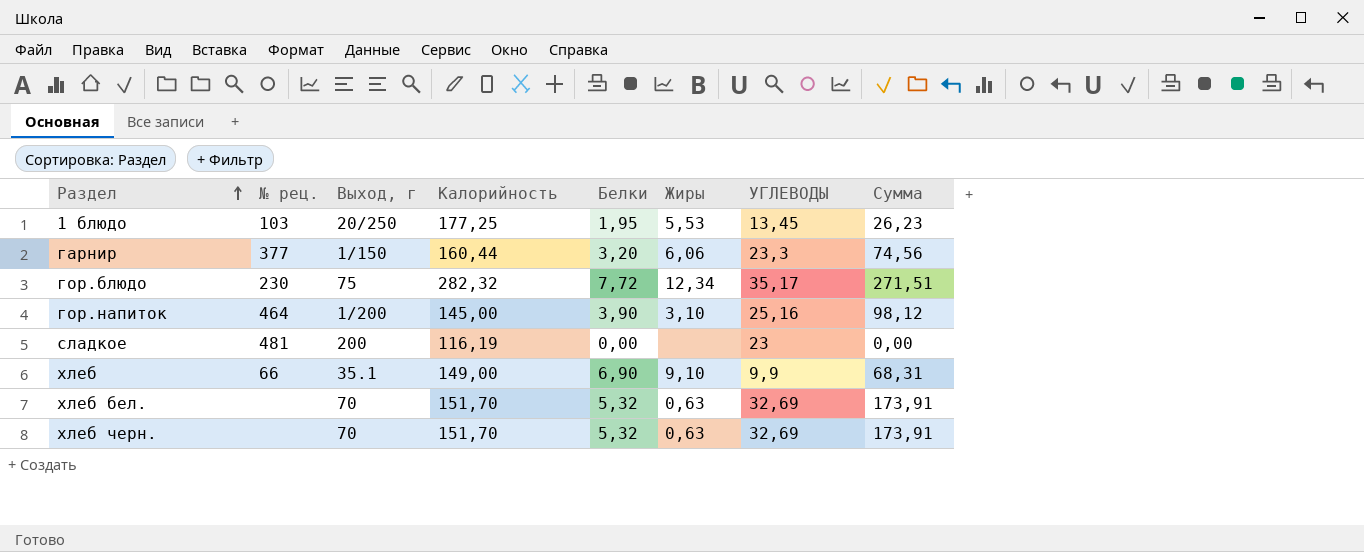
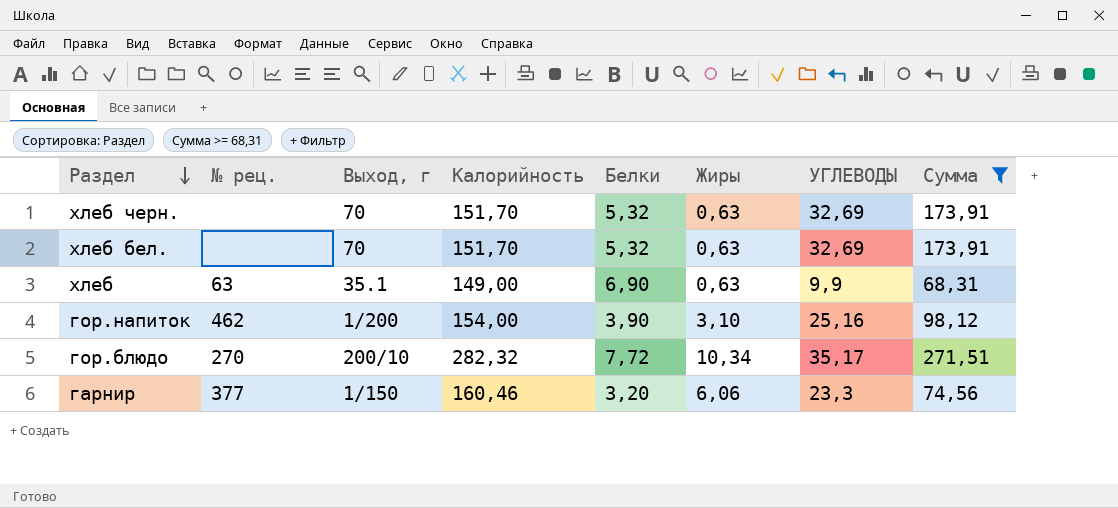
filter: none -> Сумма >= 68,31
row order: Раздел ascending -> Раздел descending
хлеб | № рец.: 66 -> 63
хлеб | Жиры: 9,10 -> 0,63
гор.напиток | № рец.: 464 -> 462
гор.напиток | Калорийность: 145,00 -> 154,00
гор.блюдо | № рец.: 230 -> 270
гор.блюдо | Выход, г: 75 -> 200/10
гор.блюдо | Жиры: 12,34 -> 10,34
гарнир | Калорийность: 160,44 -> 160,46

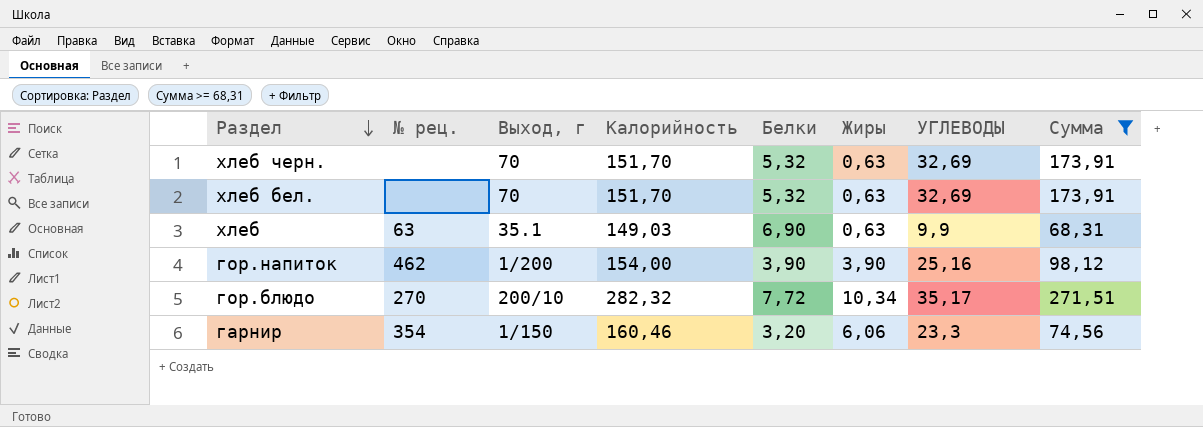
хлеб | Калорийность: 149,00 -> 149,03
гор.напиток | Жиры: 3,10 -> 3,90
гарнир | № рец.: 377 -> 354

